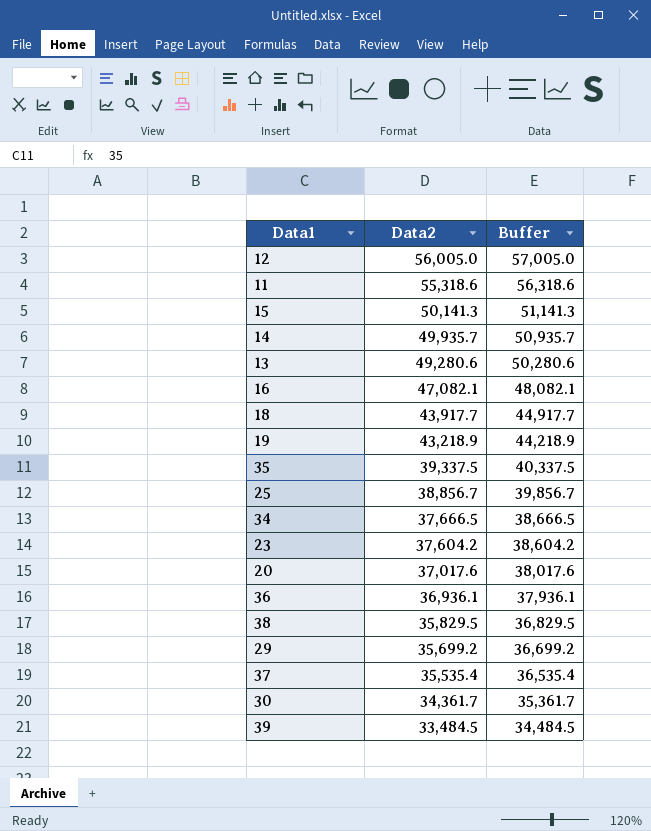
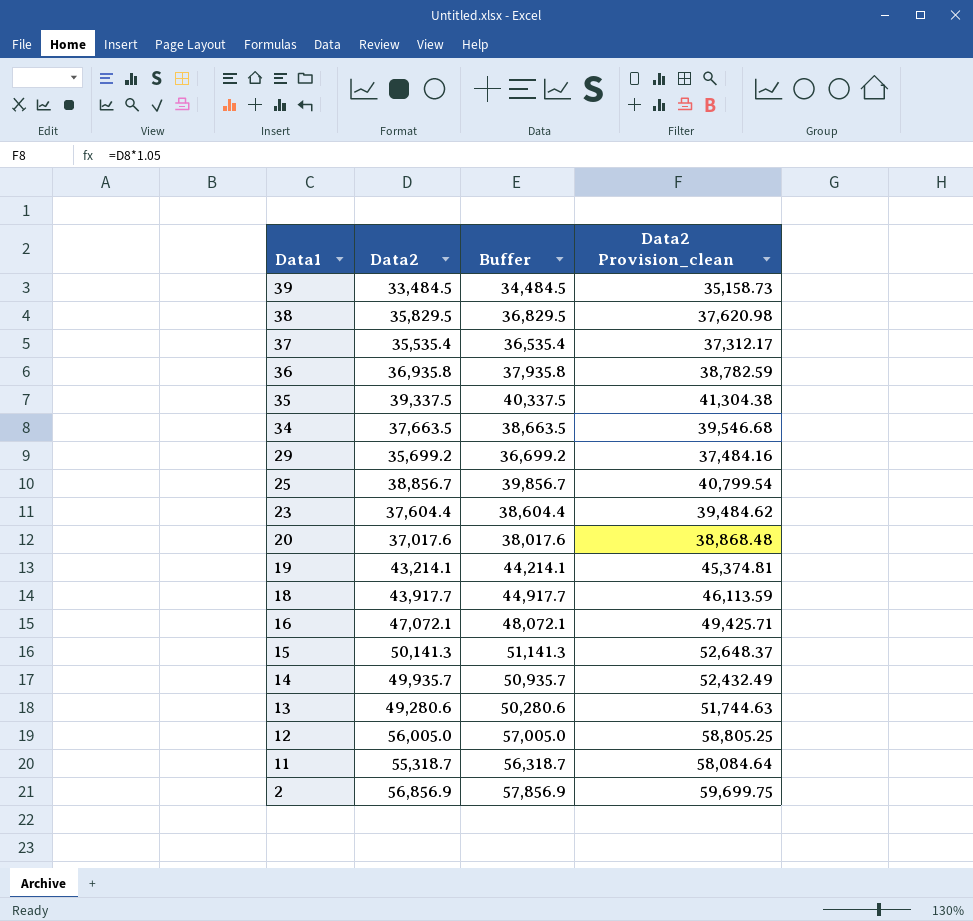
row order: Data2 descending -> Data1 descending
column Data2 Provision_clean | formula: none -> [Data2] * 1.05
row 30: 34,361.7 | 35,361.7 -> none
36 | Data2: 36,936.1 -> 36,935.8
36 | Buffer: 37,936.1 -> 37,935.8
34 | Data2: 37,666.5 -> 37,663.5
34 | Buffer: 38,666.5 -> 38,663.5
23 | Data2: 37,604.2 -> 37,604.4
23 | Buffer: 38,604.2 -> 38,604.4
19 | Data2: 43,218.9 -> 43,214.1
19 | Buffer: 44,218.9 -> 44,214.1
16 | Data2: 47,082.1 -> 47,072.1
16 | Buffer: 48,082.1 -> 48,072.1
11 | Data2: 55,318.6 -> 55,318.7
11 | Buffer: 56,318.6 -> 56,318.7
row 2: none -> 56,856.9 | 57,856.9 | 59,699.75

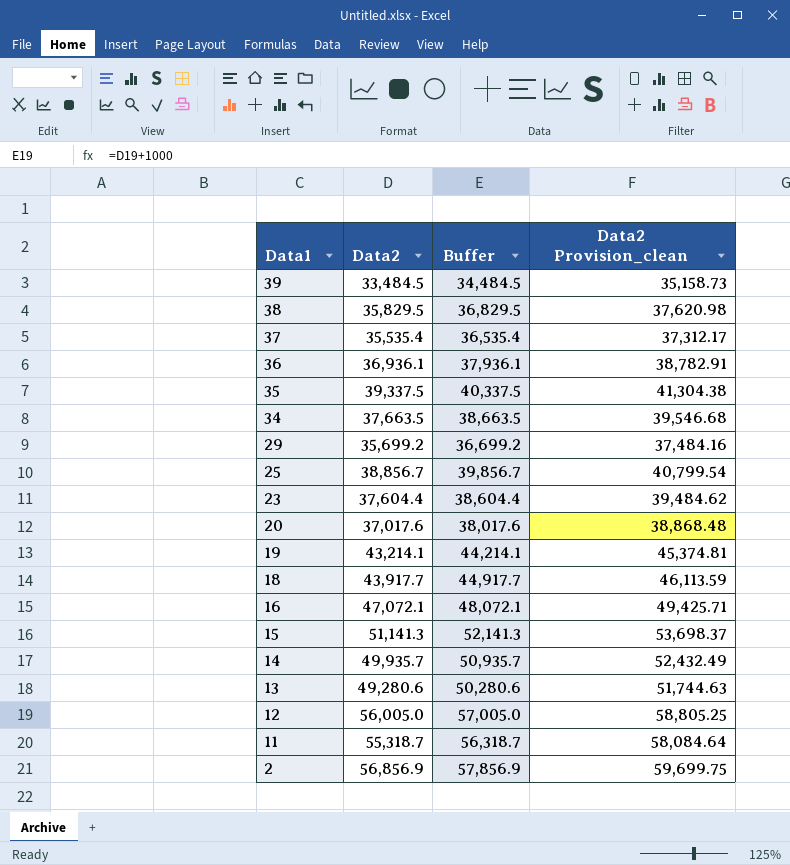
36 | Data2: 36,935.8 -> 36,936.1
36 | Buffer: 37,935.8 -> 37,936.1
36 | Data2 Provision_clean: 38,782.59 -> 38,782.91
15 | Data2: 50,141.3 -> 51,141.3
15 | Buffer: 51,141.3 -> 52,141.3
15 | Data2 Provision_clean: 52,648.37 -> 53,698.37

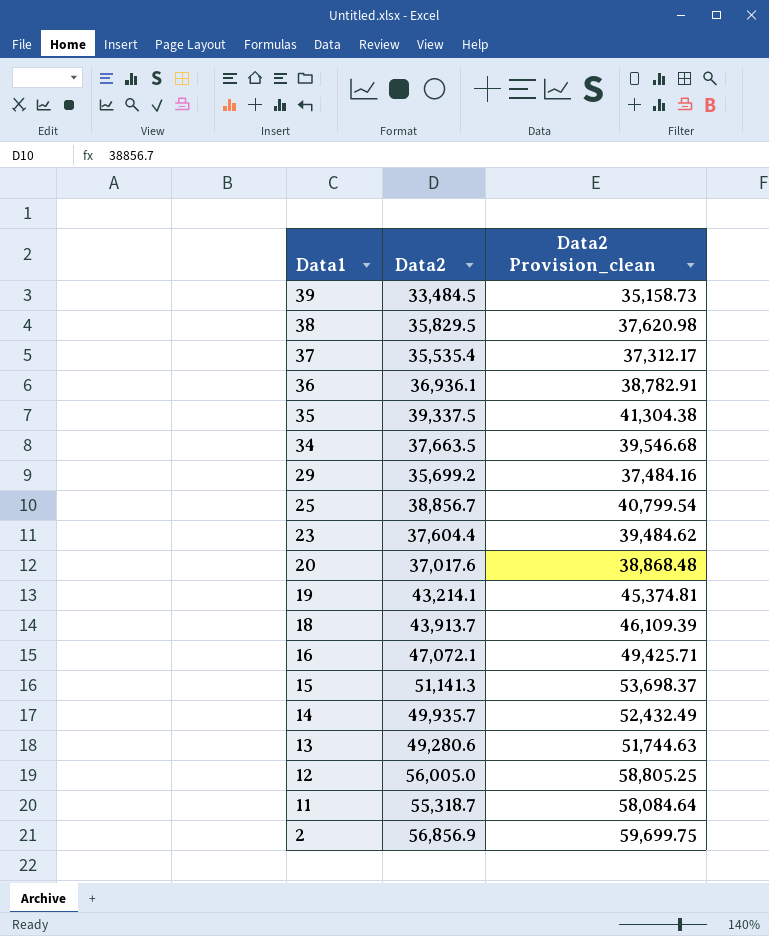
column Buffer | formula: [Data2] + 1000 -> none
18 | Data2: 43,917.7 -> 43,913.7
18 | Data2 Provision_clean: 46,113.59 -> 46,109.39

